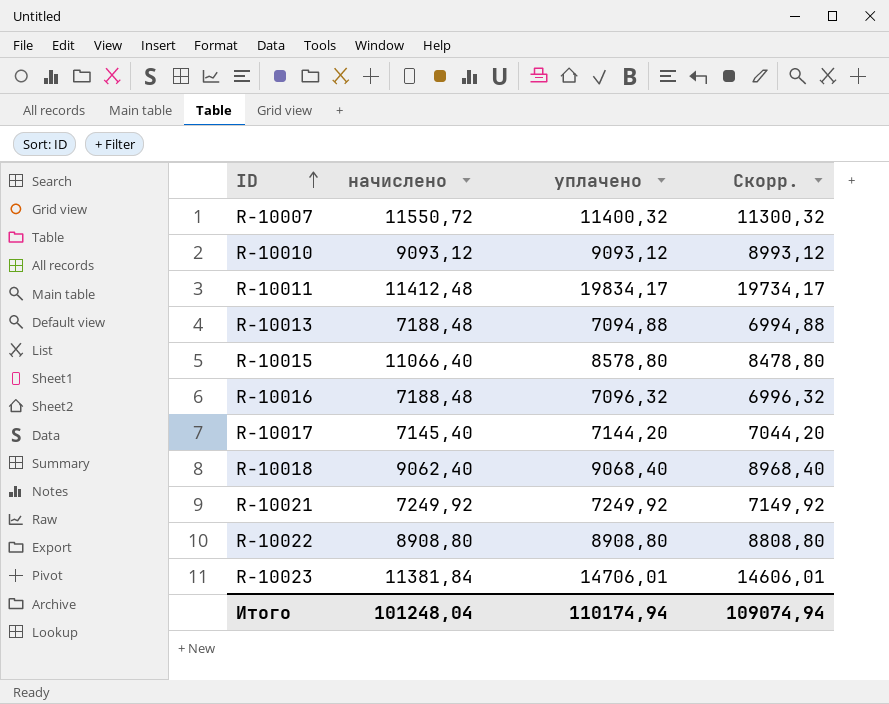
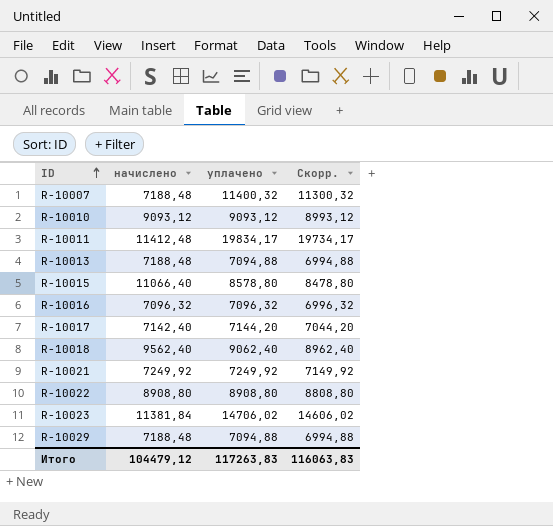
R-10007 | начислено: 11550,72 -> 7188,48
R-10016 | начислено: 7188,48 -> 7096,32
R-10017 | начислено: 7145,40 -> 7142,40
R-10018 | начислено: 9062,40 -> 9562,40
R-10018 | уплачено: 9068,40 -> 9062,40
R-10018 | Скорр.: 8968,40 -> 8962,40
R-10023 | уплачено: 14706,01 -> 14706,02
R-10023 | Скорр.: 14606,01 -> 14606,02
row R-10029: none -> 7188,48 | 7094,88 | 6994,88
Итого | начислено: 101248,04 -> 104479,12
Итого | уплачено: 110174,94 -> 117263,83
Итого | Скорр.: 109074,94 -> 116063,83

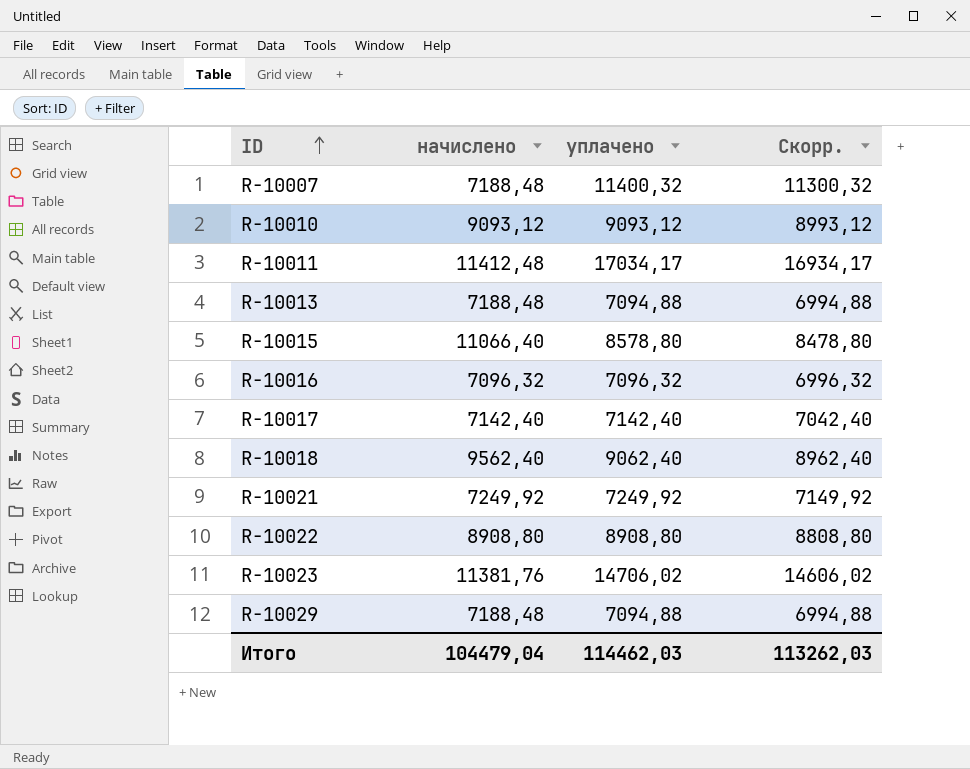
R-10011 | уплачено: 19834,17 -> 17034,17
R-10011 | Скорр.: 19734,17 -> 16934,17
R-10017 | уплачено: 7144,20 -> 7142,40
R-10017 | Скорр.: 7044,20 -> 7042,40
R-10023 | начислено: 11381,84 -> 11381,76
Итого | начислено: 104479,12 -> 104479,04
Итого | уплачено: 117263,83 -> 114462,03
Итого | Скорр.: 116063,83 -> 113262,03

